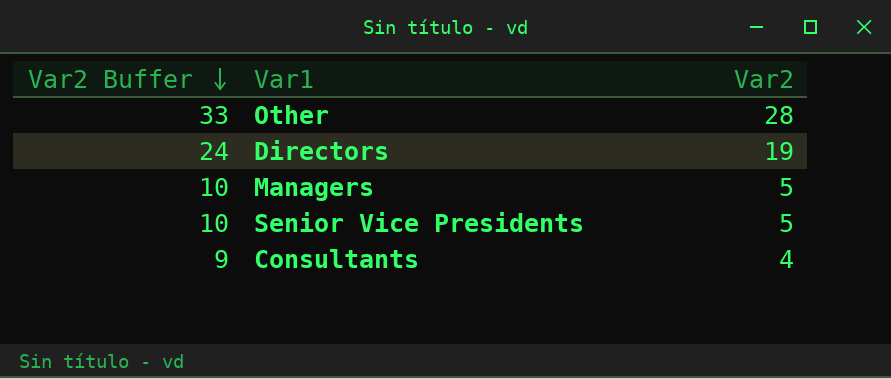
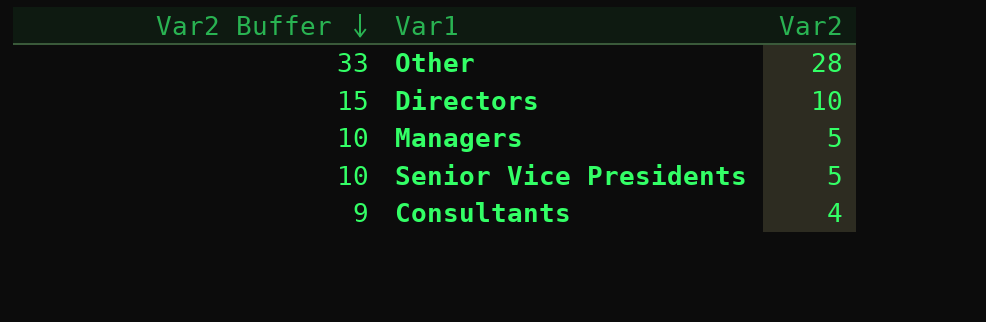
Directors | Var2 Buffer: 24 -> 15
Directors | Var2: 19 -> 10

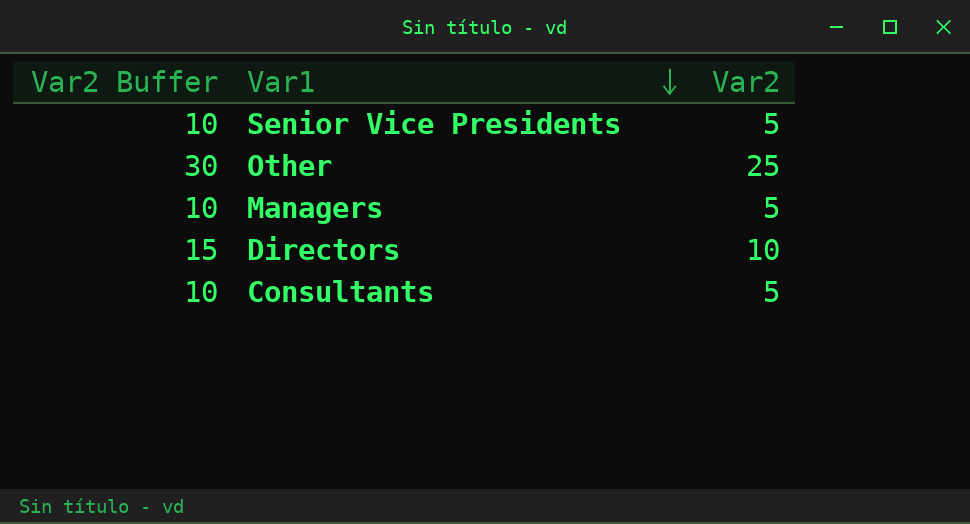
row order: Var2 Buffer descending -> Var1 descending
Other | Var2 Buffer: 33 -> 30
Other | Var2: 28 -> 25
Consultants | Var2 Buffer: 9 -> 10
Consultants | Var2: 4 -> 5

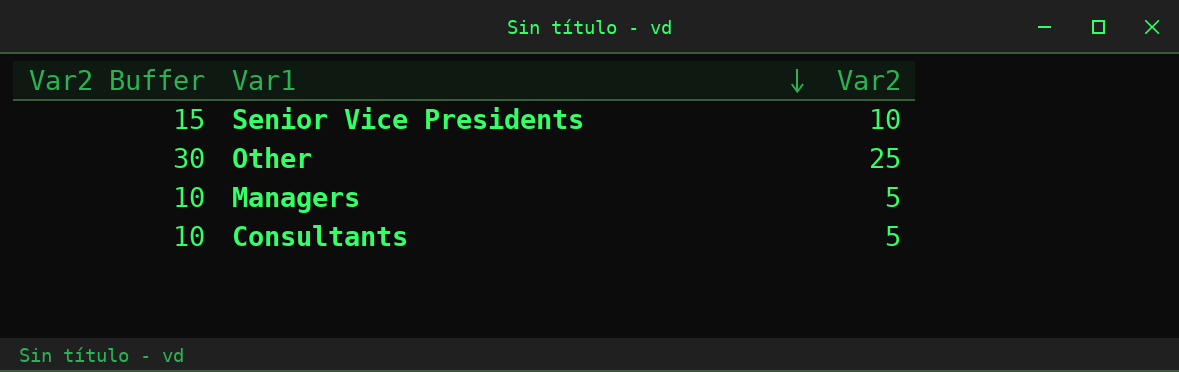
row Directors: 15 | 10 -> none
Senior Vice Presidents | Var2 Buffer: 10 -> 15
Senior Vice Presidents | Var2: 5 -> 10

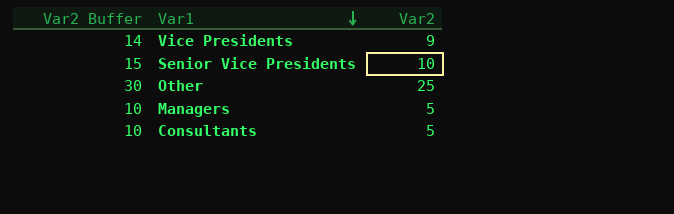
row Vice Presidents: none -> 14 | 9

